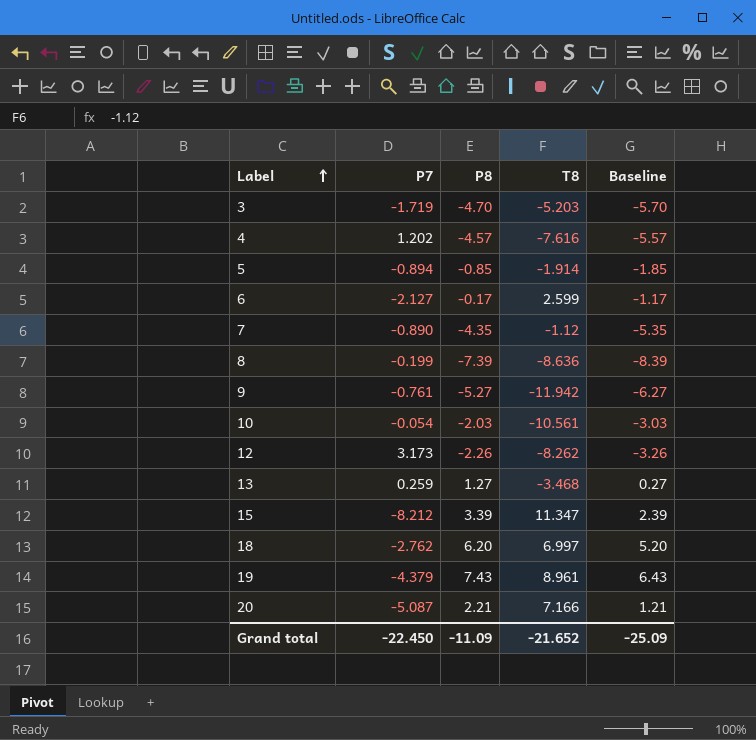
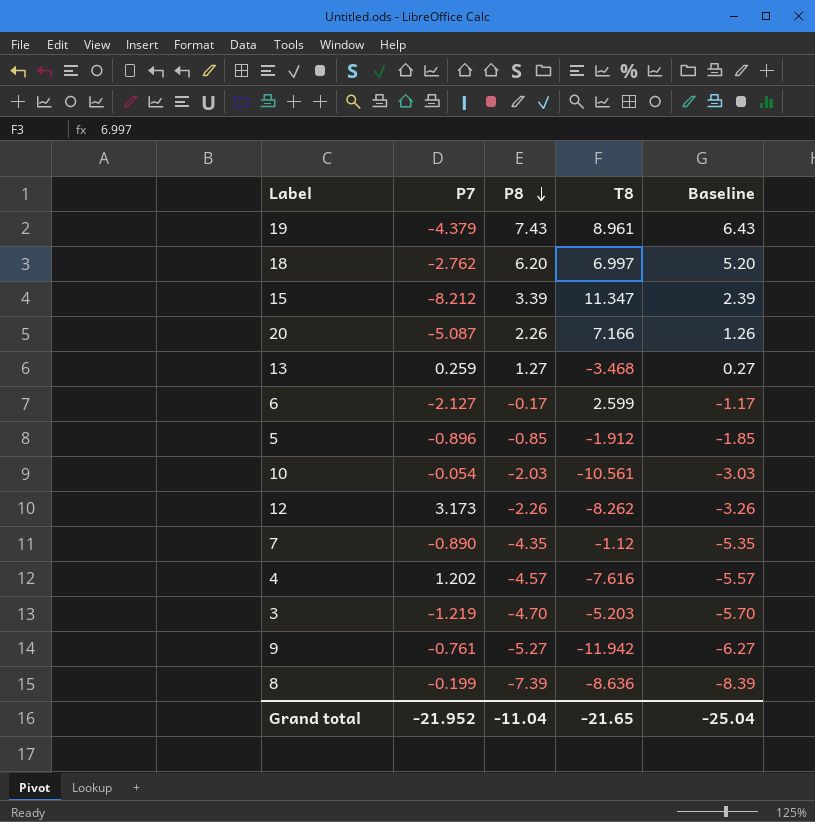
row order: Label ascending -> P8 descending
20 | P8: 2.21 -> 2.26
20 | Baseline: 1.21 -> 1.26
5 | P7: -0.894 -> -0.896
5 | T8: -1.914 -> -1.912
3 | P7: -1.719 -> -1.219
Grand total | P7: -22.450 -> -21.952
Grand total | P8: -11.09 -> -11.04
Grand total | T8: -21.652 -> -21.65
Grand total | Baseline: -25.09 -> -25.04

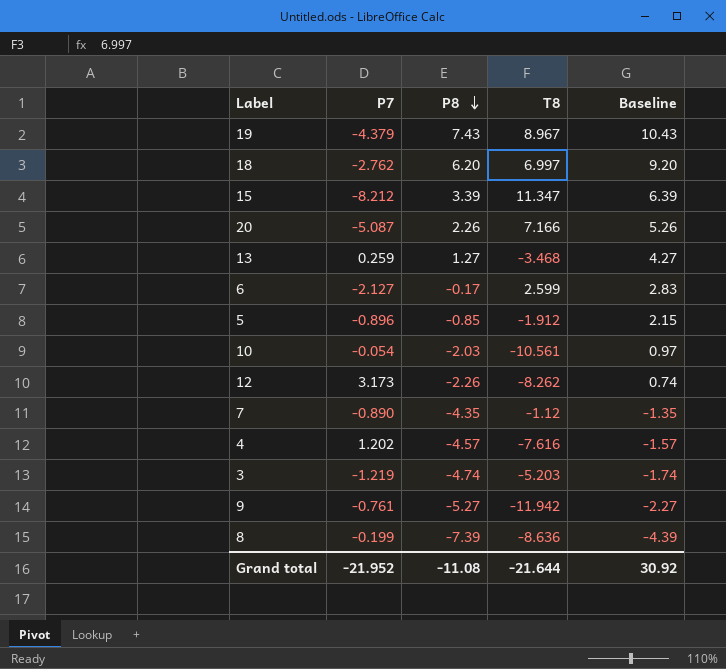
column Baseline | formula: [P8] - 1 -> [P8] + 3
19 | T8: 8.961 -> 8.967
3 | P8: -4.70 -> -4.74
Grand total | P8: -11.04 -> -11.08
Grand total | T8: -21.65 -> -21.644
Grand total | Baseline: -25.04 -> 30.92

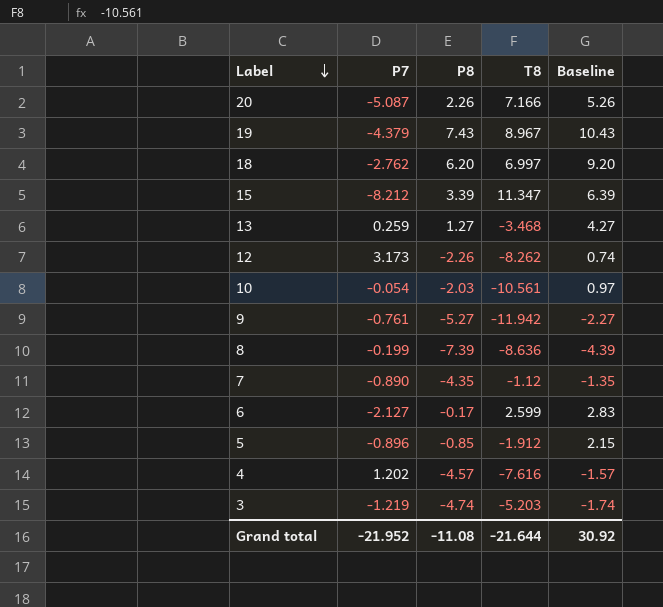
row order: P8 descending -> Label descending

